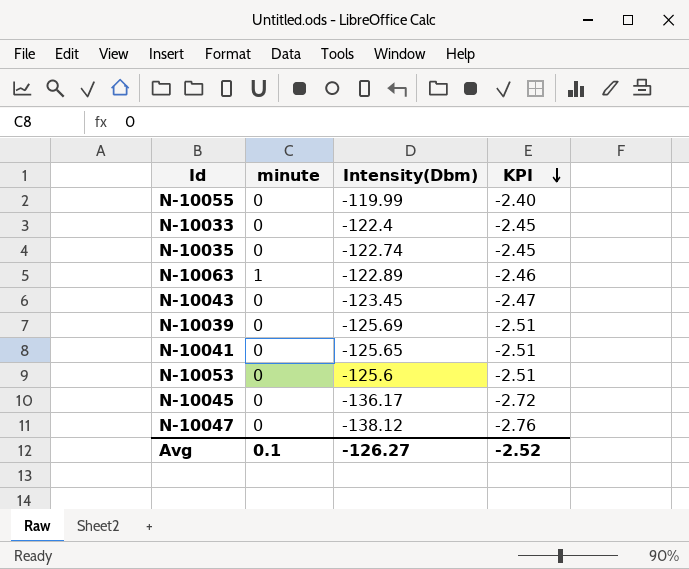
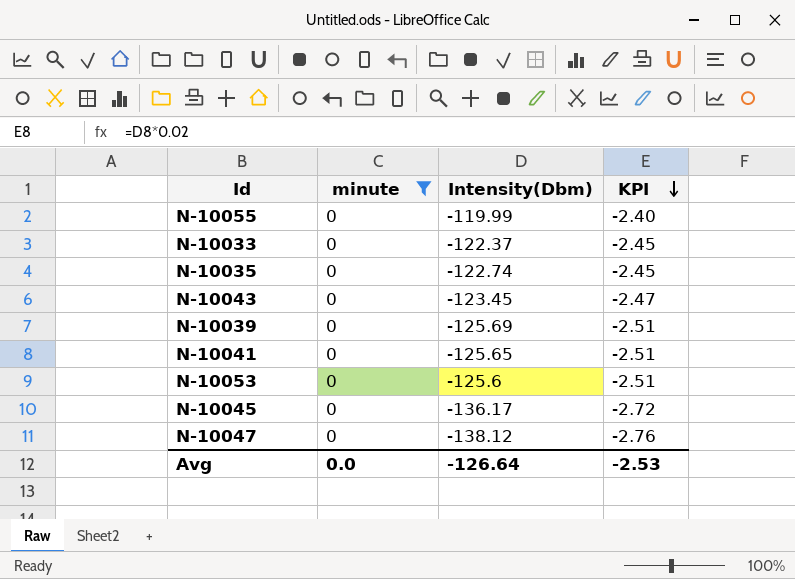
filter: none -> minute = 0
N-10033 | Intensity(Dbm): -122.4 -> -122.37
Avg | minute: 0.1 -> 0.0
Avg | Intensity(Dbm): -126.27 -> -126.64
Avg | KPI: -2.52 -> -2.53

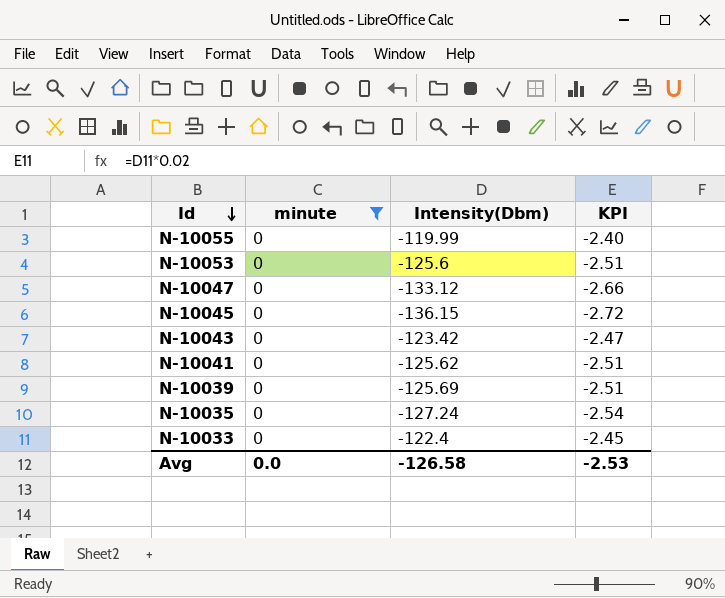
row order: KPI descending -> Id descending
N-10047 | Intensity(Dbm): -138.12 -> -133.12
N-10047 | KPI: -2.76 -> -2.66
N-10045 | Intensity(Dbm): -136.17 -> -136.15
N-10043 | Intensity(Dbm): -123.45 -> -123.42
N-10041 | Intensity(Dbm): -125.65 -> -125.62
N-10035 | Intensity(Dbm): -122.74 -> -127.24
N-10035 | KPI: -2.45 -> -2.54
N-10033 | Intensity(Dbm): -122.37 -> -122.4
Avg | Intensity(Dbm): -126.64 -> -126.58

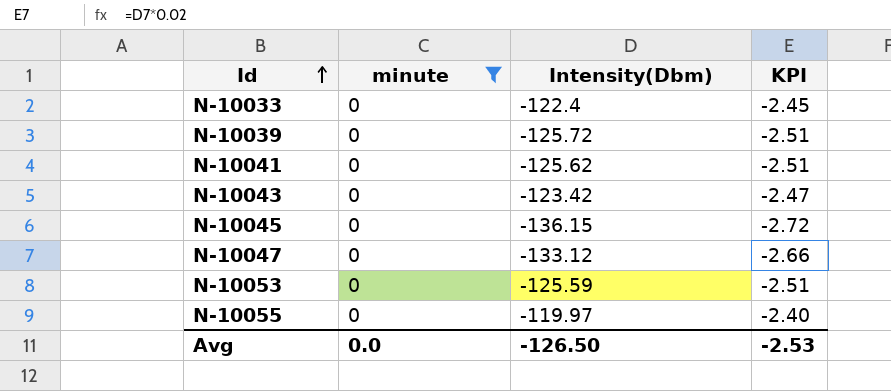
row order: Id descending -> Id ascending
row N-10035: 0 | -127.24 | -2.54 -> none
N-10039 | Intensity(Dbm): -125.69 -> -125.72
N-10053 | Intensity(Dbm): -125.6 -> -125.59
N-10055 | Intensity(Dbm): -119.99 -> -119.97
Avg | Intensity(Dbm): -126.58 -> -126.50

